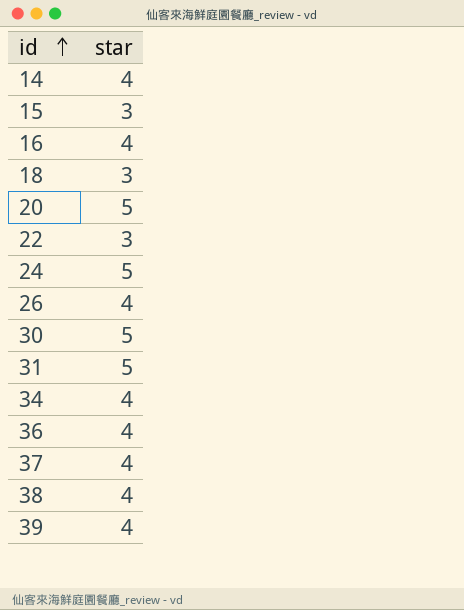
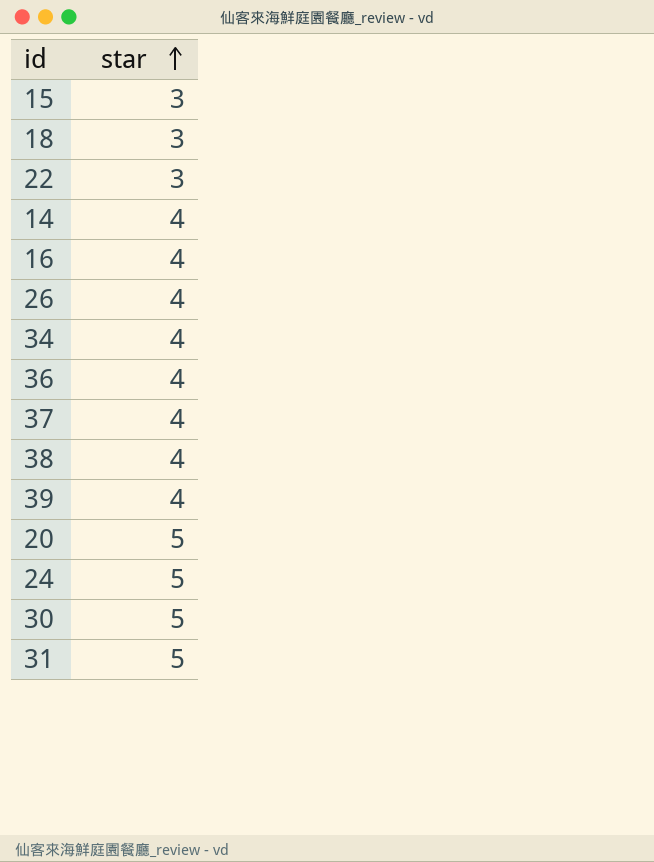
row order: id ascending -> star ascending

